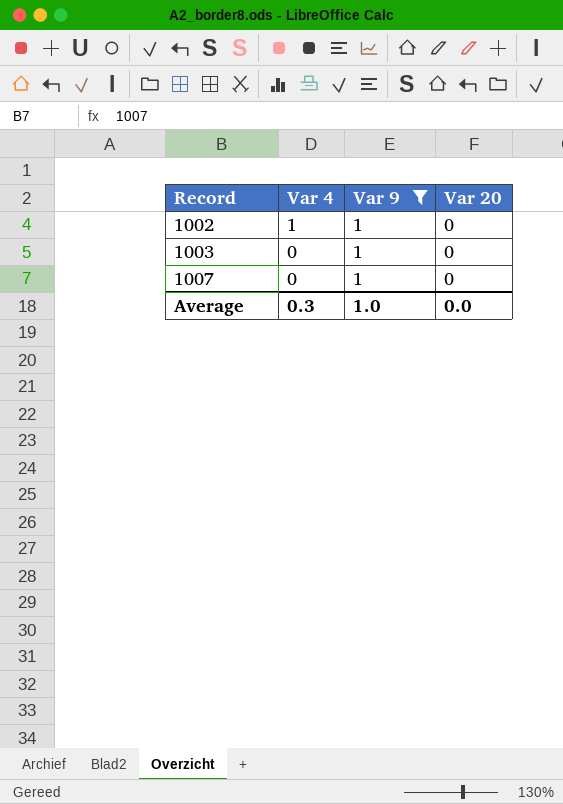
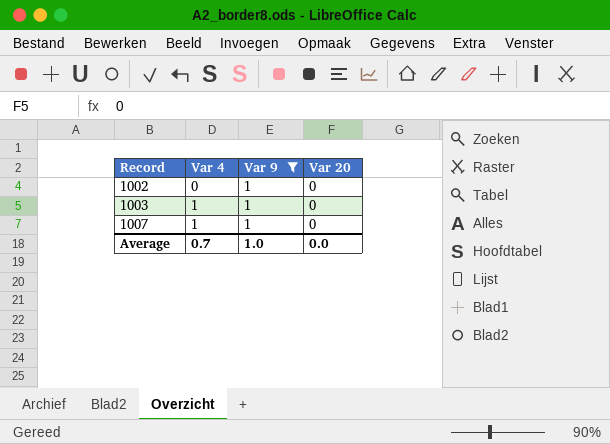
1002 | Var 4: 1 -> 0
1003 | Var 4: 0 -> 1
1007 | Var 4: 0 -> 1
Average | Var 4: 0.3 -> 0.7

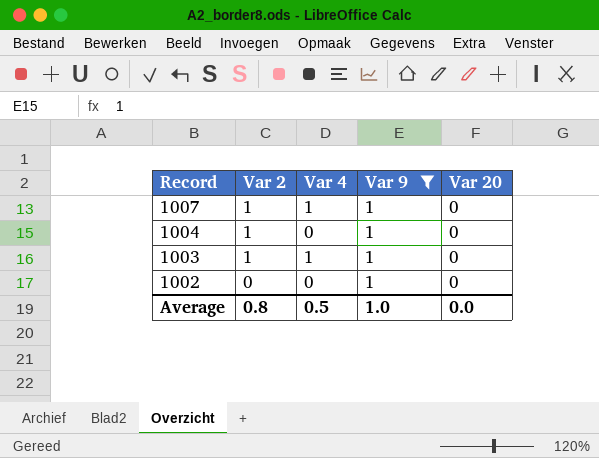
row order: Record ascending -> Record descending
column Var 2 | position: none -> 2
row 1004: none -> 1 | 0 | 1 | 0
Average | Var 4: 0.7 -> 0.5

